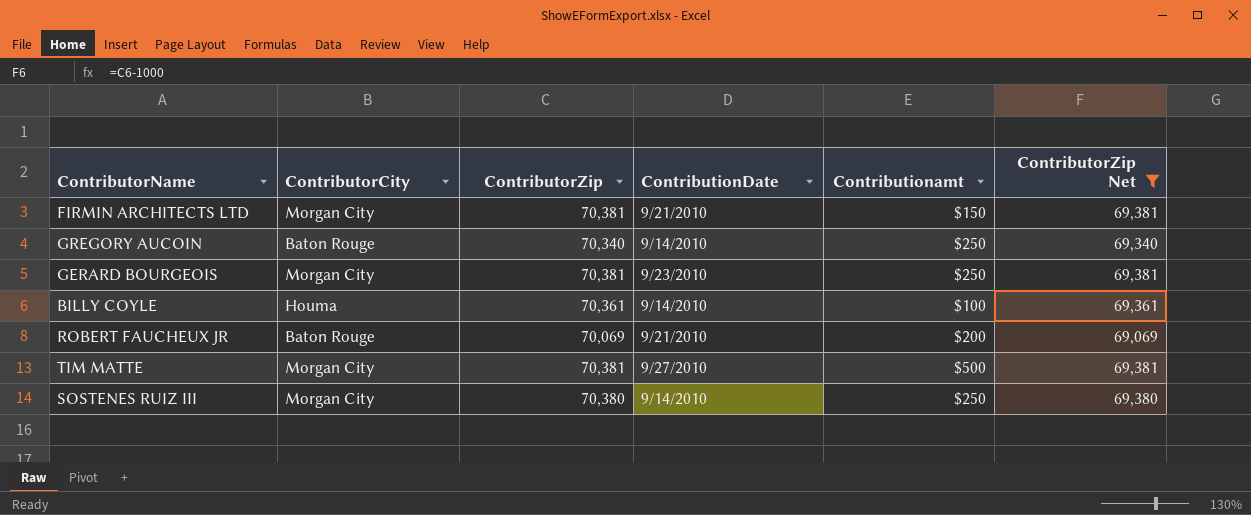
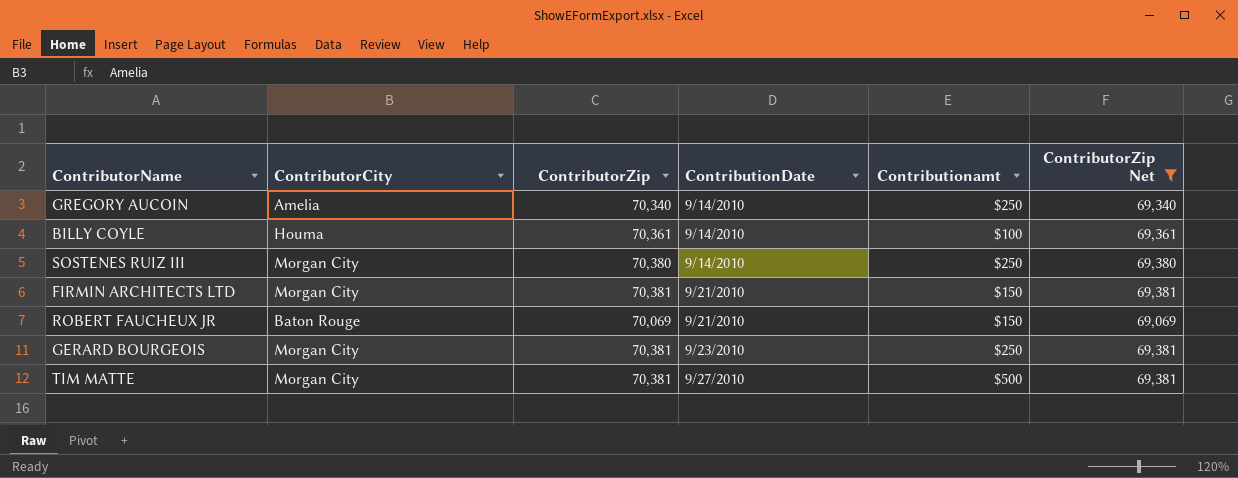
row order: none -> ContributionDate ascending
GREGORY AUCOIN | ContributorCity: Baton Rouge -> Amelia
ROBERT FAUCHEUX JR | Contributionamt: $200 -> $150

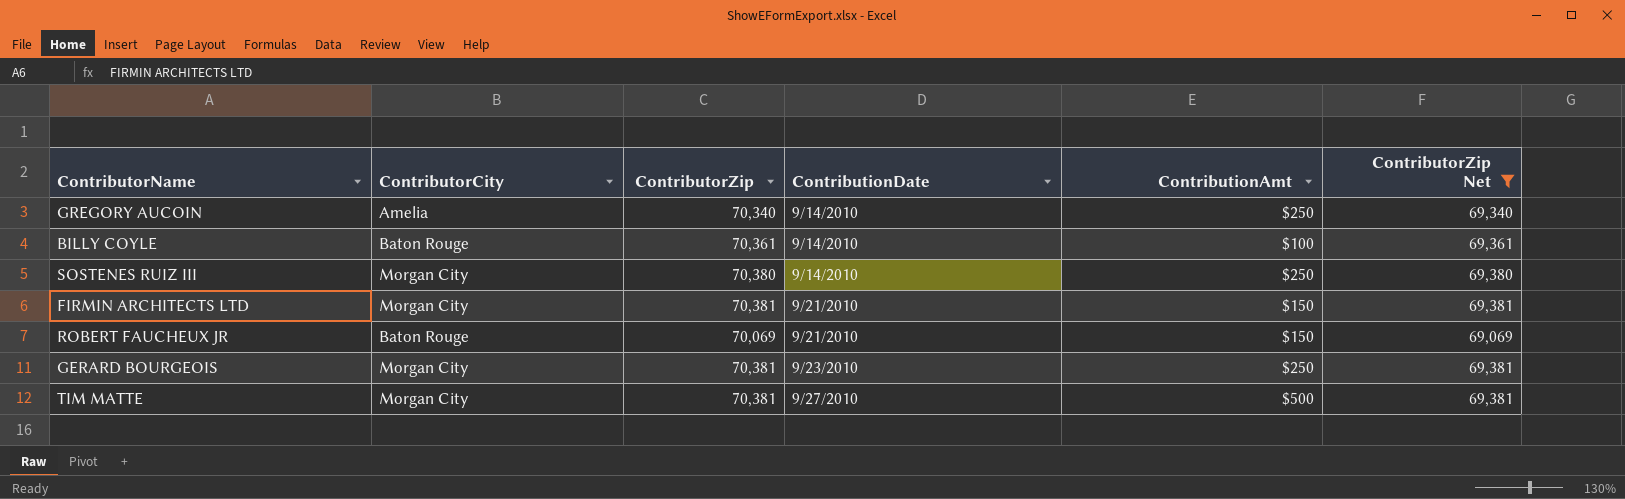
column name: Contributionamt -> ContributionAmt
BILLY COYLE | ContributorCity: Houma -> Baton Rouge

